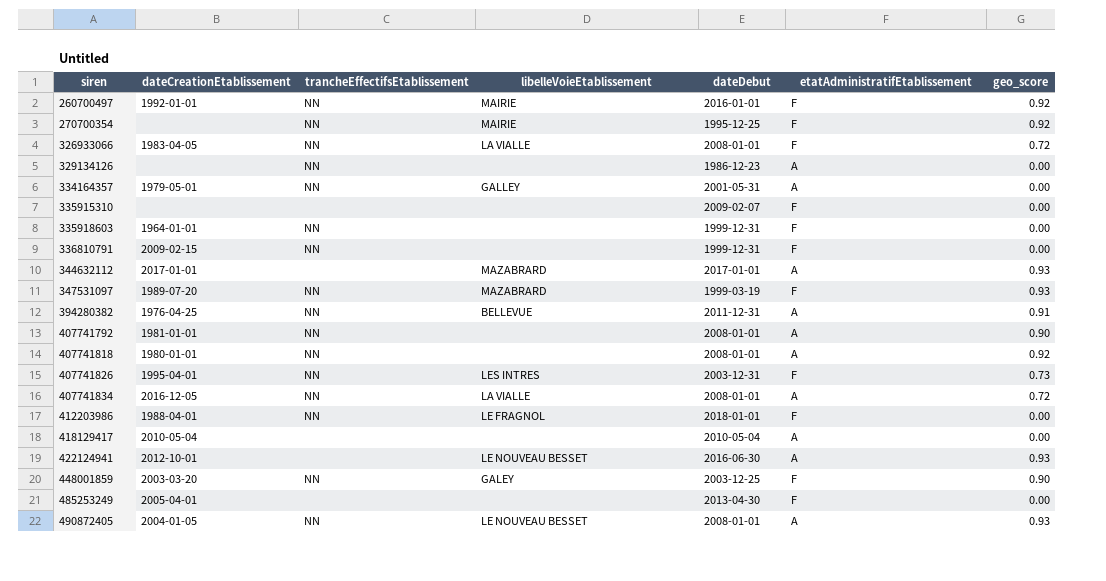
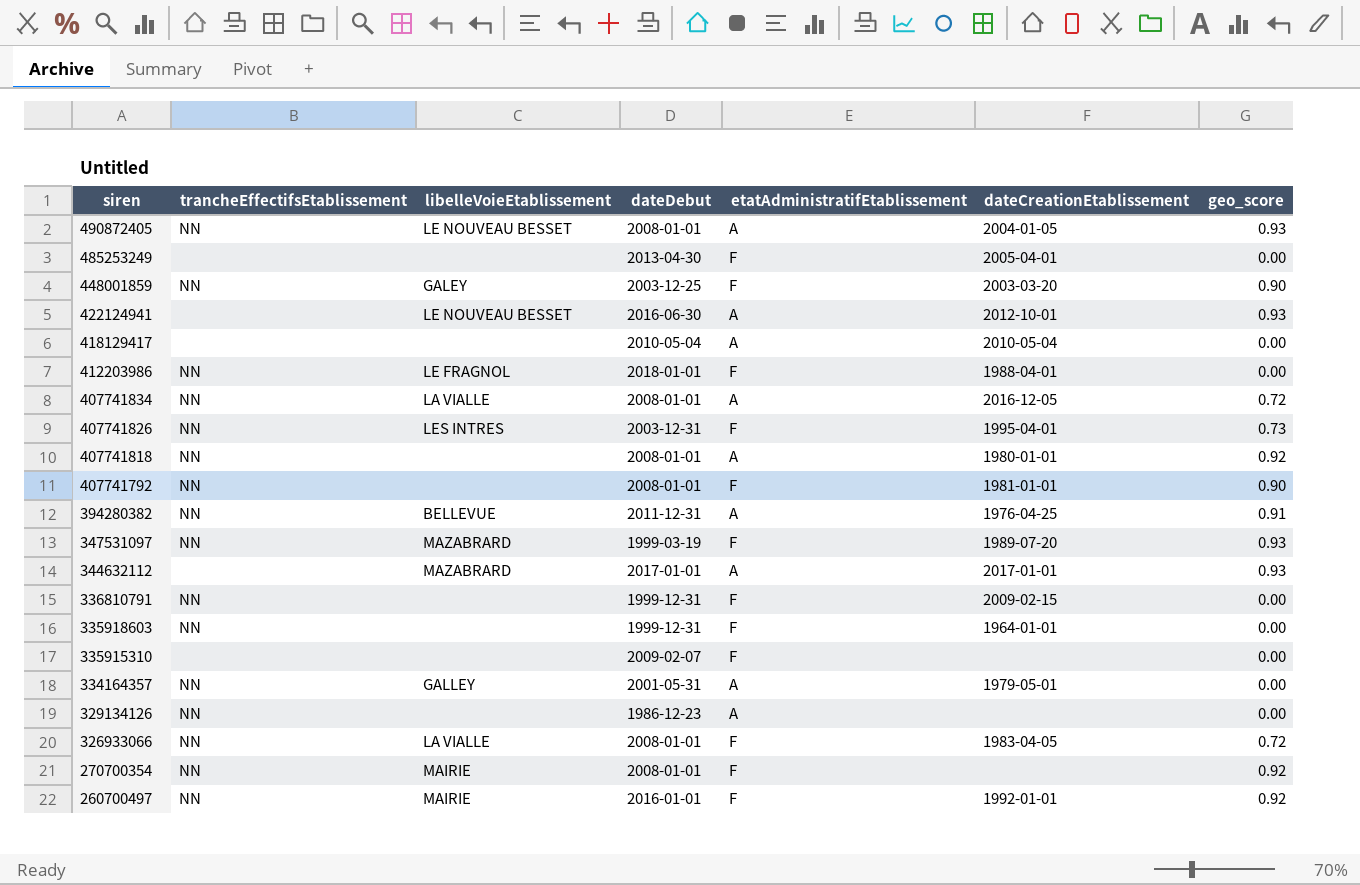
row order: siren ascending -> siren descending
column dateCreationEtablissement | position: 2 -> 6
407741792 | etatAdministratifEtablissement: A -> F
270700354 | dateDebut: 1995-12-25 -> 2008-01-01

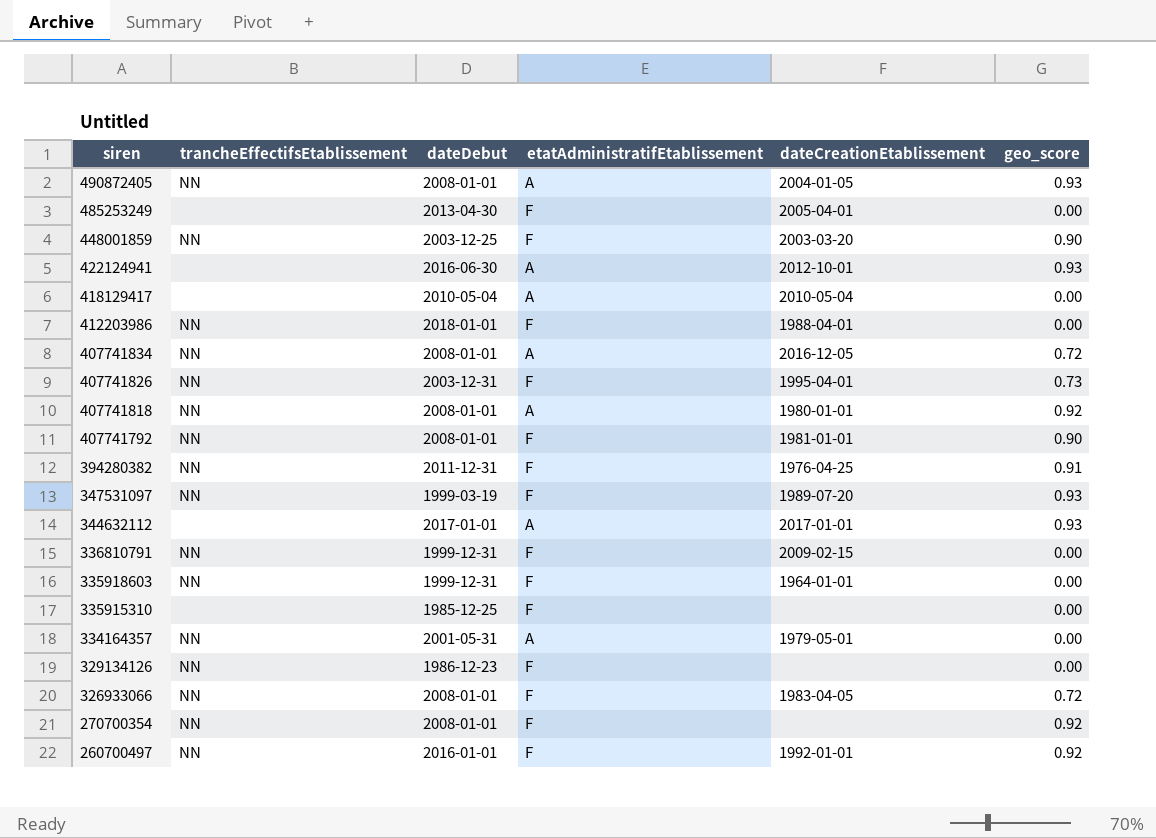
column libelleVoieEtablissement | position: 3 -> none
394280382 | etatAdministratifEtablissement: A -> F
335915310 | dateDebut: 2009-02-07 -> 1985-12-25
329134126 | etatAdministratifEtablissement: A -> F

